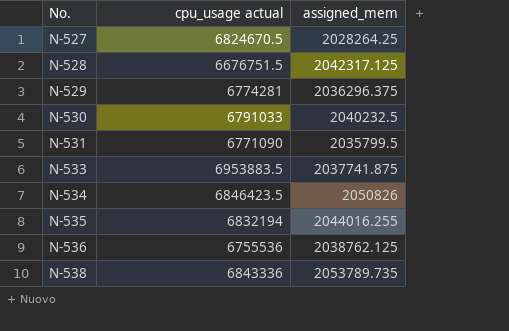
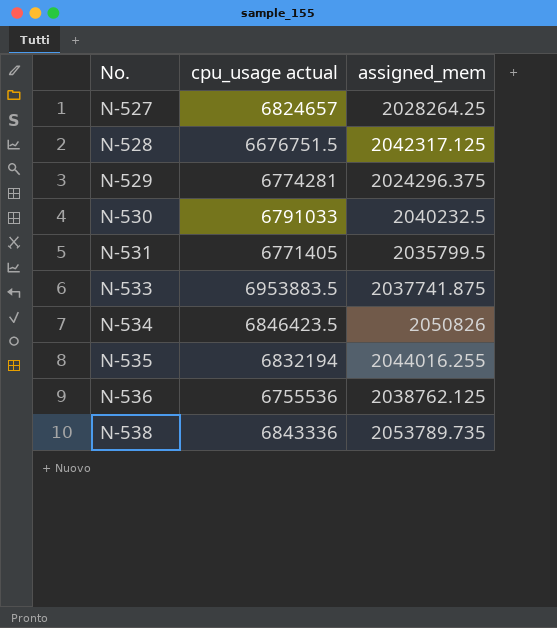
N-527 | cpu_usage actual: 6824670.5 -> 6824657
N-529 | assigned_mem: 2036296.375 -> 2024296.375
N-531 | cpu_usage actual: 6771090 -> 6771405

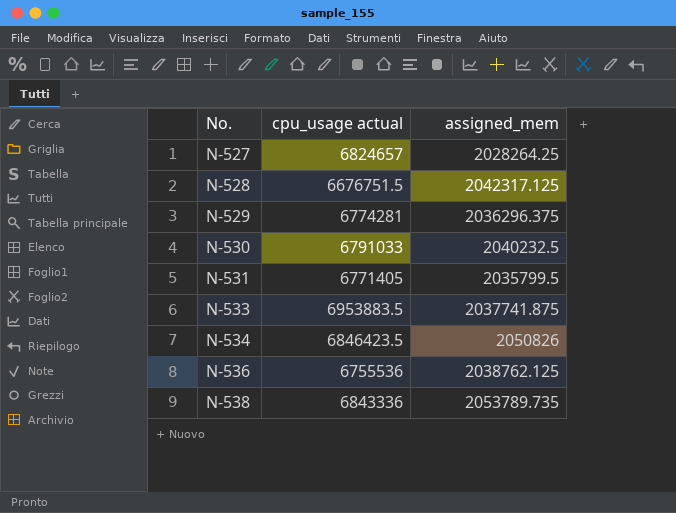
row N-535: 6832194 | 2044016.255 -> none
N-529 | assigned_mem: 2024296.375 -> 2036296.375

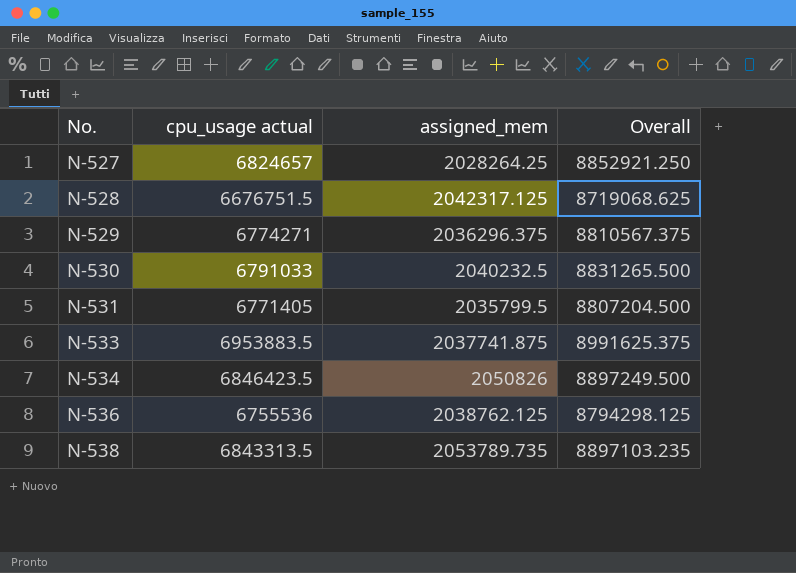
column Overall | formula: none -> [cpu_usage actual] + [assigned_mem]
N-529 | cpu_usage actual: 6774281 -> 6774271
N-538 | cpu_usage actual: 6843336 -> 6843313.5

